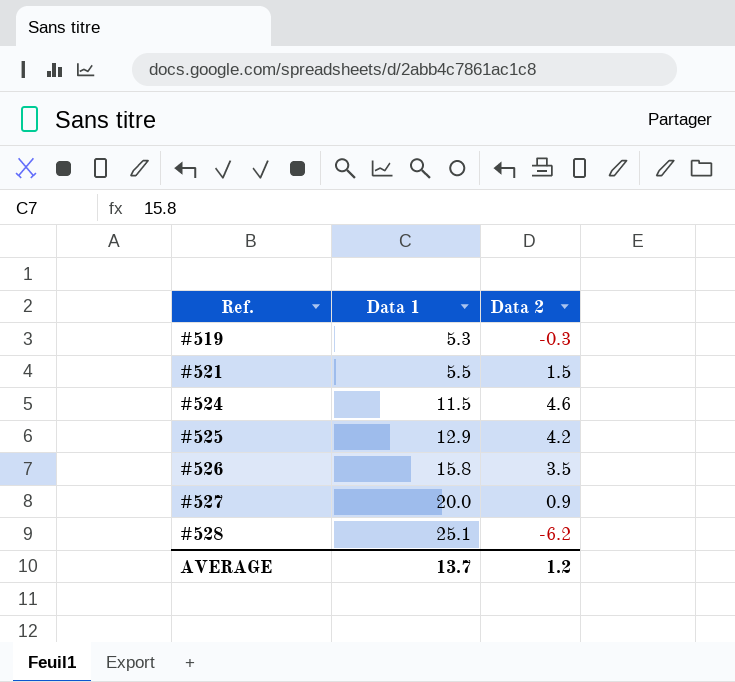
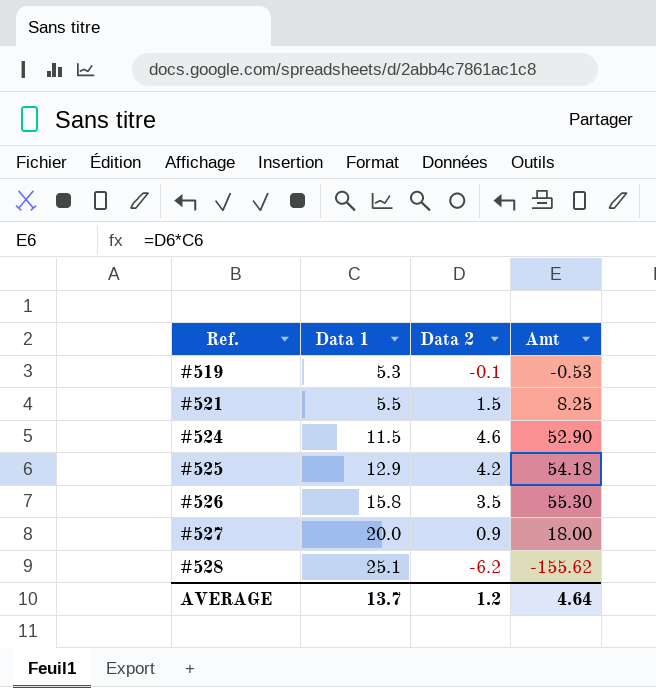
column Amt | formula: none -> [Data 1] * [Data 2]
#519 | Data 2: -0.3 -> -0.1

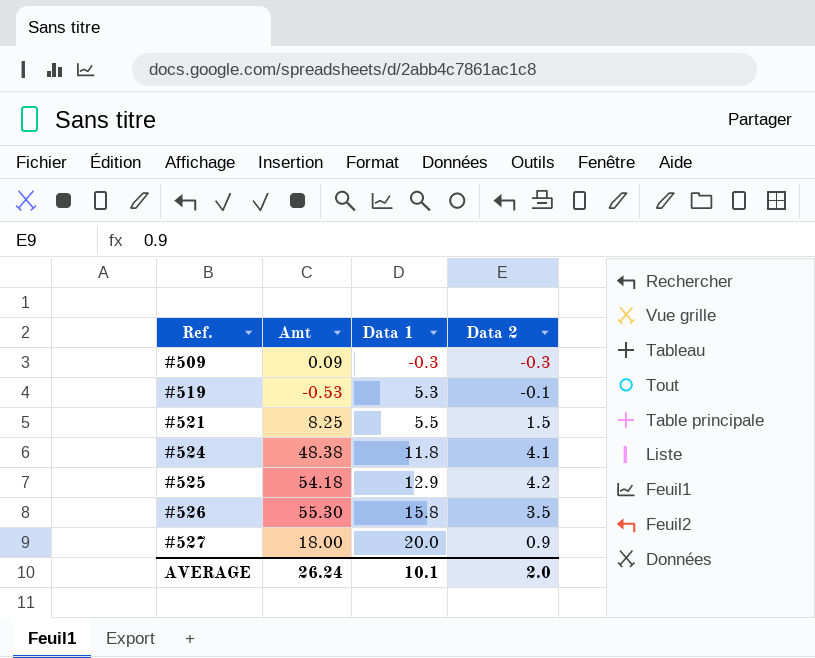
column Amt | position: 4 -> 2
row #528: 25.1 | -6.2 | -155.62 -> none
row #509: none -> 0.09 | -0.3 | -0.3
#524 | Amt: 52.90 -> 48.38
#524 | Data 1: 11.5 -> 11.8
#524 | Data 2: 4.6 -> 4.1
AVERAGE | Amt: 4.64 -> 26.24
AVERAGE | Data 1: 13.7 -> 10.1
AVERAGE | Data 2: 1.2 -> 2.0

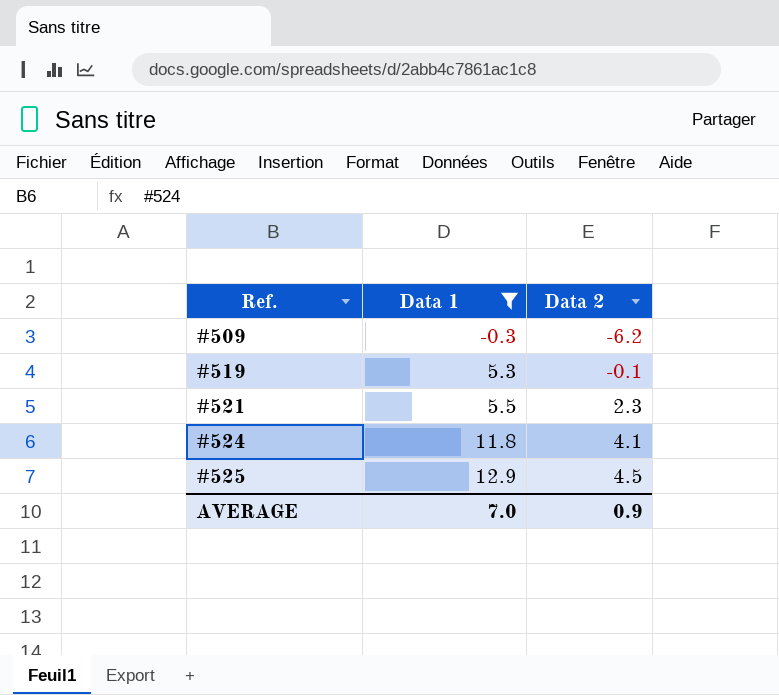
filter: none -> Data 1 <= 12.9
column Amt | formula: [Data 1] * [Data 2] -> none
#509 | Data 2: -0.3 -> -6.2
#521 | Data 2: 1.5 -> 2.3
#525 | Data 2: 4.2 -> 4.5
AVERAGE | Data 1: 10.1 -> 7.0
AVERAGE | Data 2: 2.0 -> 0.9

